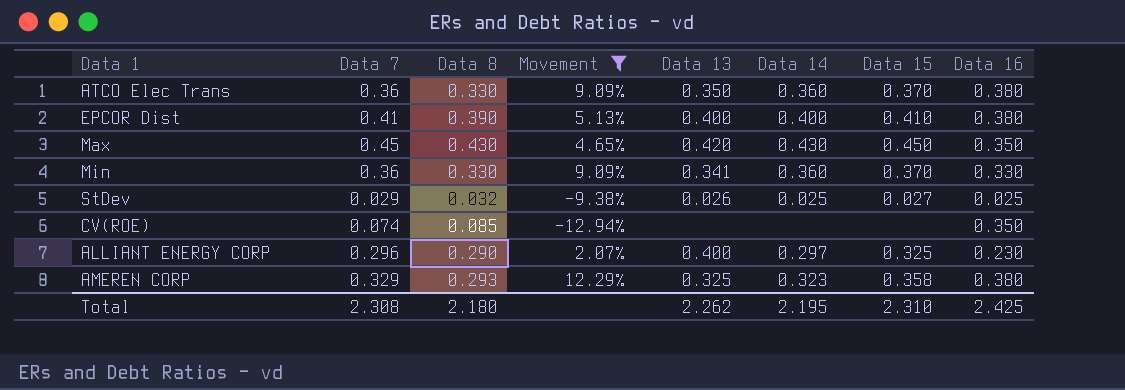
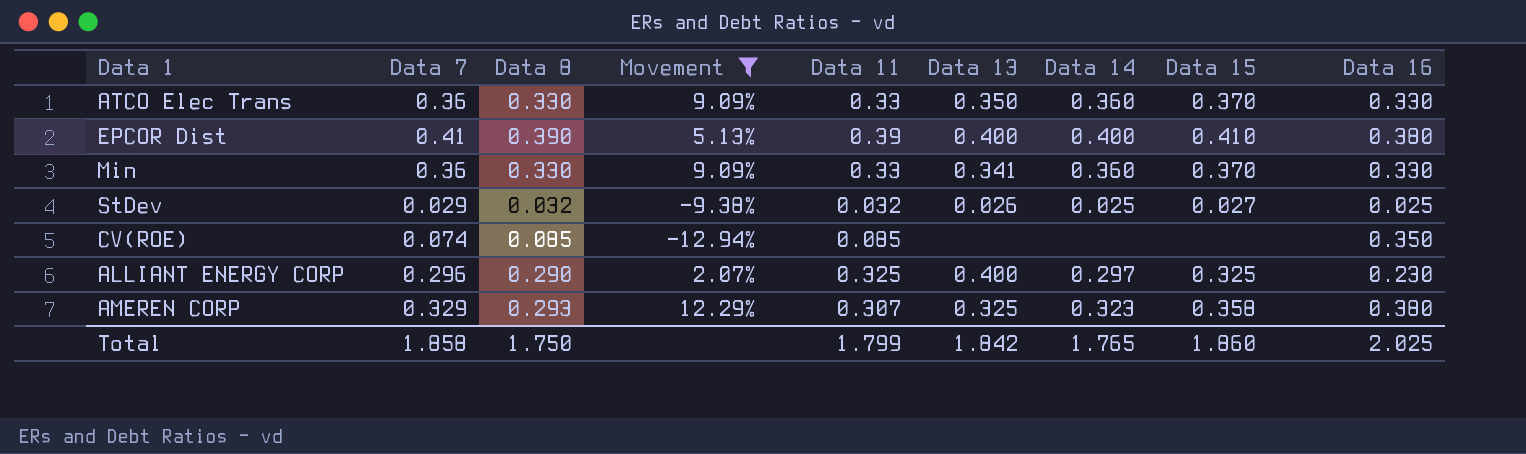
column Data 11 | position: none -> 5
row Max: 0.45 | 0.430 | 4.65% | 0.420 | 0.430 | 0.450 | 0.350 -> none
ATCO Elec Trans | Data 16: 0.380 -> 0.330
Total | Data 7: 2.308 -> 1.858
Total | Data 8: 2.180 -> 1.750
Total | Data 13: 2.262 -> 1.842
Total | Data 14: 2.195 -> 1.765
Total | Data 15: 2.310 -> 1.860
Total | Data 16: 2.425 -> 2.025

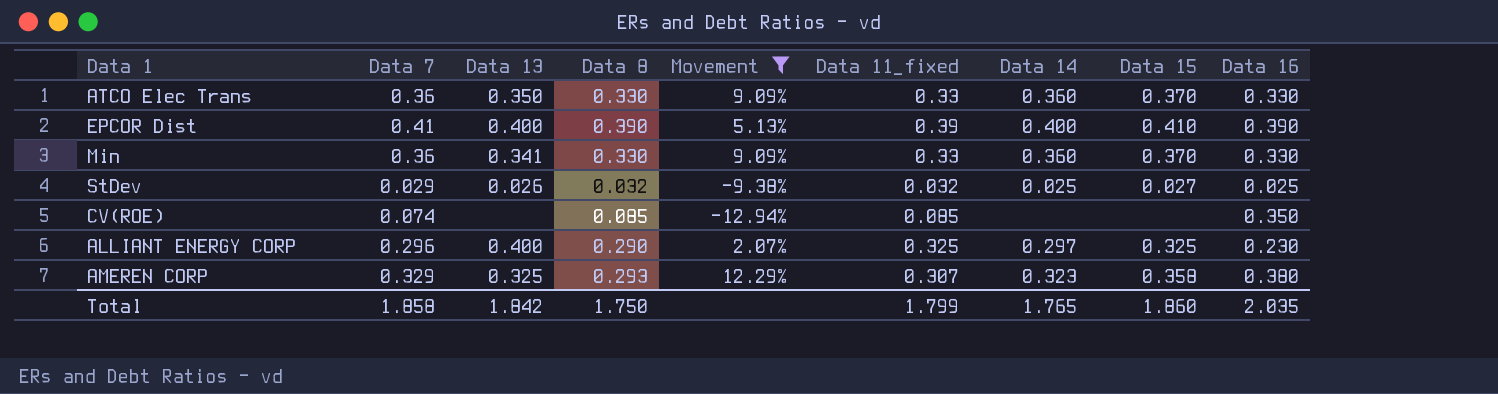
column Data 13 | position: 6 -> 3
column name: Data 11 -> Data 11_fixed
EPCOR Dist | Data 16: 0.380 -> 0.390
Total | Data 16: 2.025 -> 2.035

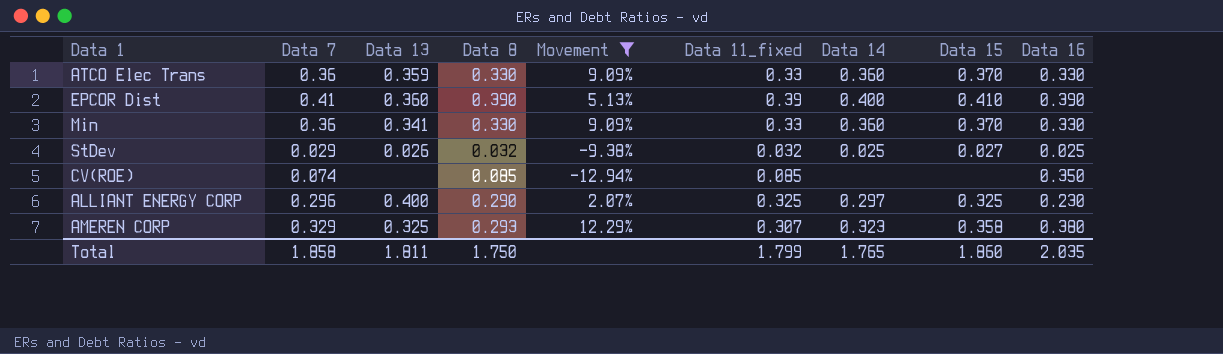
ATCO Elec Trans | Data 13: 0.350 -> 0.359
EPCOR Dist | Data 13: 0.400 -> 0.360
Total | Data 13: 1.842 -> 1.811

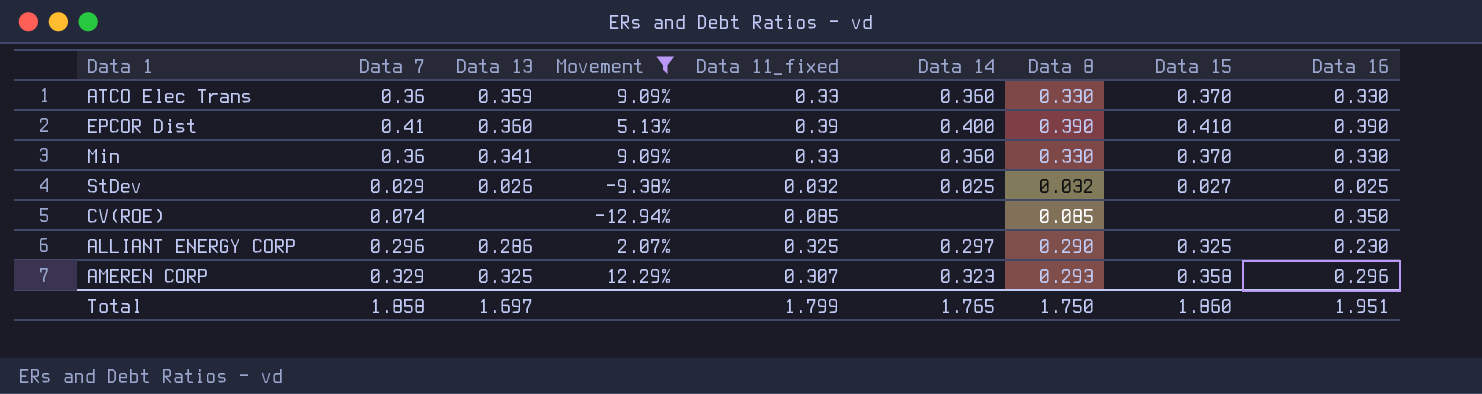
column Data 8 | position: 4 -> 7
ALLIANT ENERGY CORP | Data 13: 0.400 -> 0.286
AMEREN CORP | Data 16: 0.380 -> 0.296
Total | Data 13: 1.811 -> 1.697
Total | Data 16: 2.035 -> 1.951

